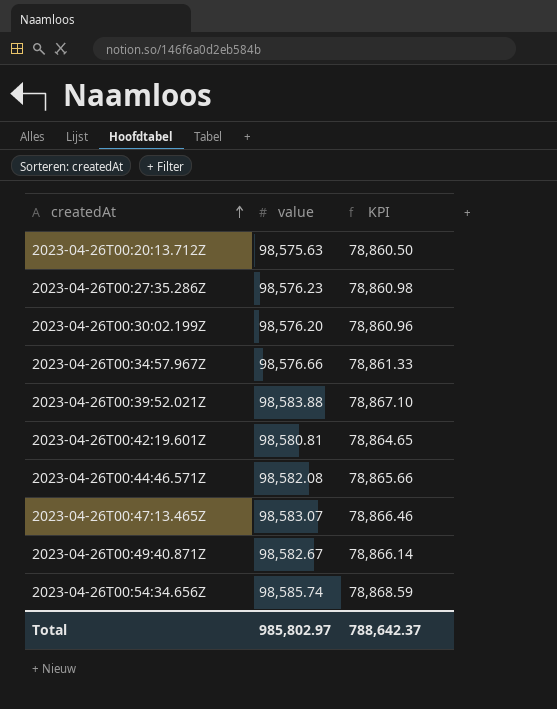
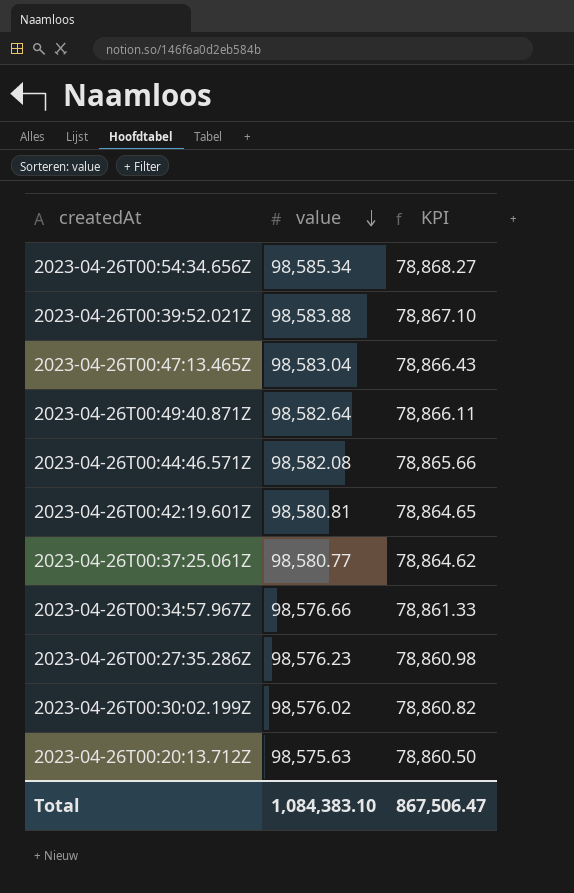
row order: createdAt ascending -> value descending
2023-04-26T00:54:34.656Z | value: 98,585.74 -> 98,585.34
2023-04-26T00:54:34.656Z | KPI: 78,868.59 -> 78,868.27
2023-04-26T00:47:13.465Z | value: 98,583.07 -> 98,583.04
2023-04-26T00:47:13.465Z | KPI: 78,866.46 -> 78,866.43
2023-04-26T00:49:40.871Z | value: 98,582.67 -> 98,582.64
2023-04-26T00:49:40.871Z | KPI: 78,866.14 -> 78,866.11
row 2023-04-26T00:37:25.061Z: none -> 98,580.77 | 78,864.62
2023-04-26T00:30:02.199Z | value: 98,576.20 -> 98,576.02
2023-04-26T00:30:02.199Z | KPI: 78,860.96 -> 78,860.82
Total | value: 985,802.97 -> 1,084,383.10
Total | KPI: 788,642.37 -> 867,506.47

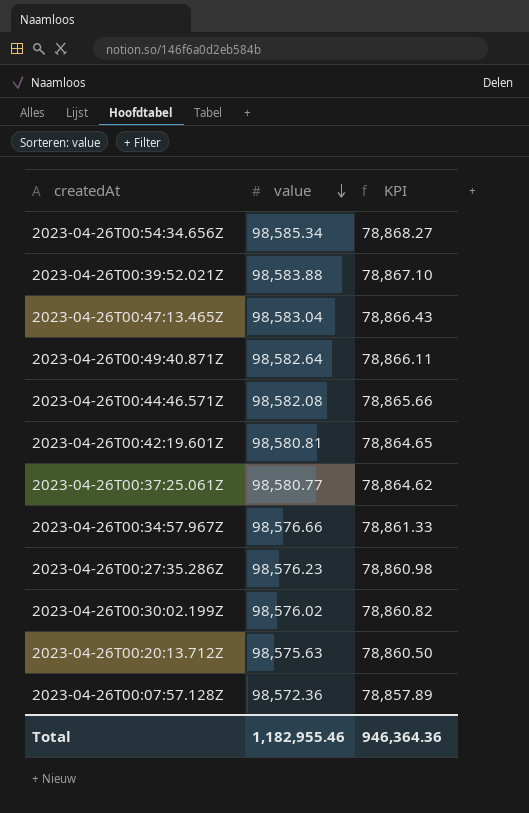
row 2023-04-26T00:07:57.128Z: none -> 98,572.36 | 78,857.89
Total | value: 1,084,383.10 -> 1,182,955.46
Total | KPI: 867,506.47 -> 946,364.36

